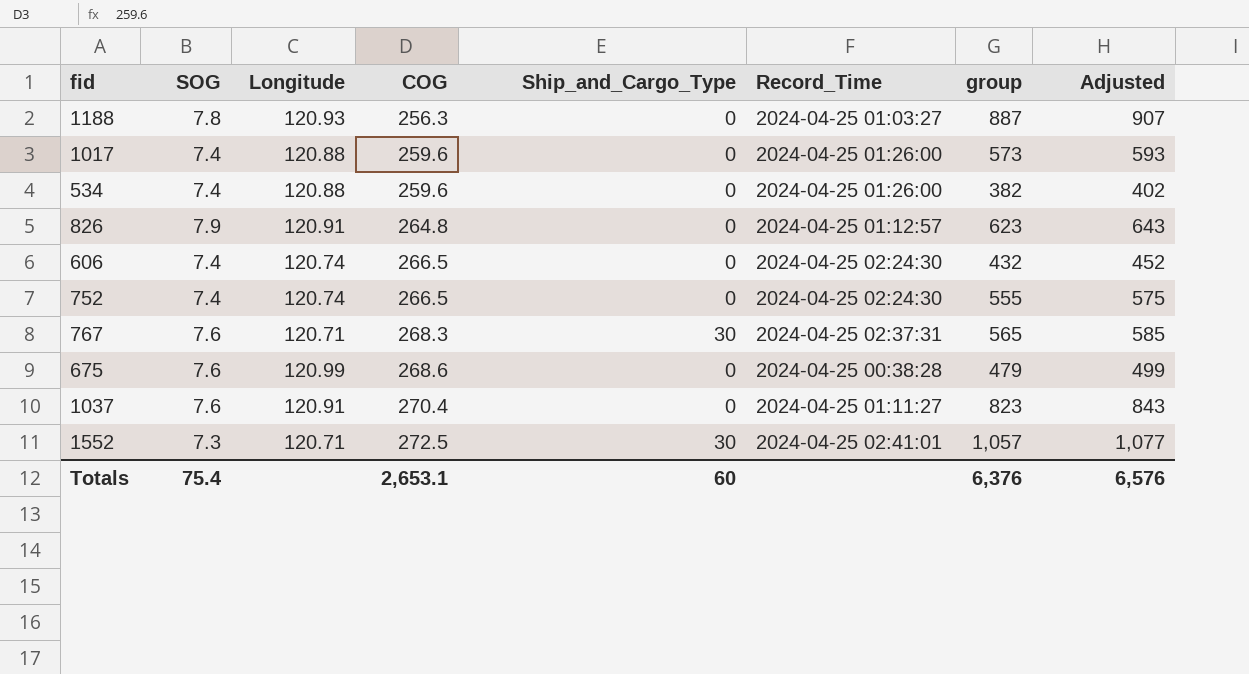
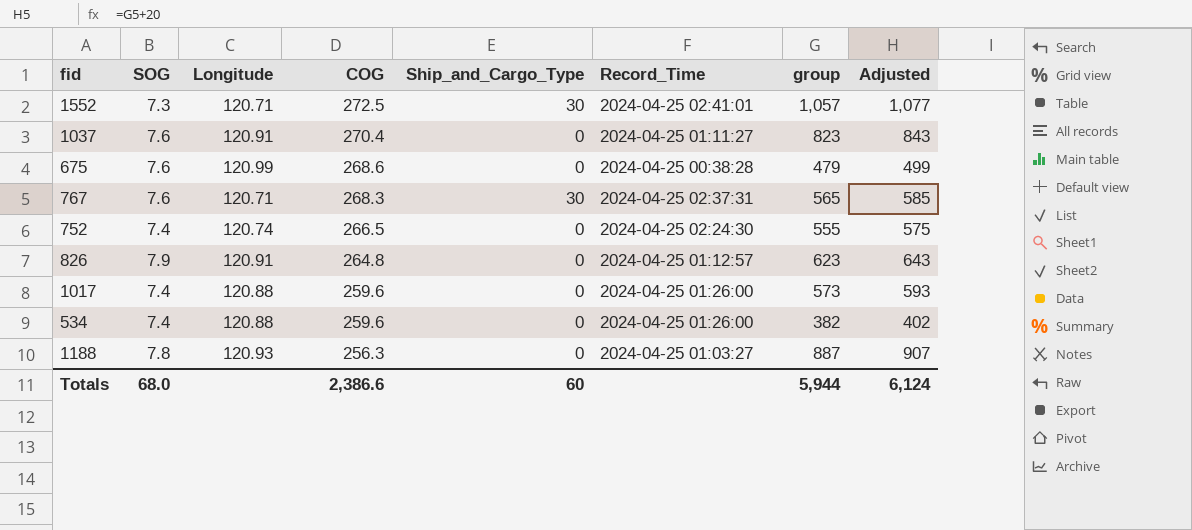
row order: COG ascending -> COG descending
row 606: 7.4 | 120.74 | 266.5 | 0 | 2024-04-25 02:24:30 | 432 | 452 -> none
Totals | SOG: 75.4 -> 68.0
Totals | COG: 2,653.1 -> 2,386.6
Totals | group: 6,376 -> 5,944
Totals | Adjusted: 6,576 -> 6,124

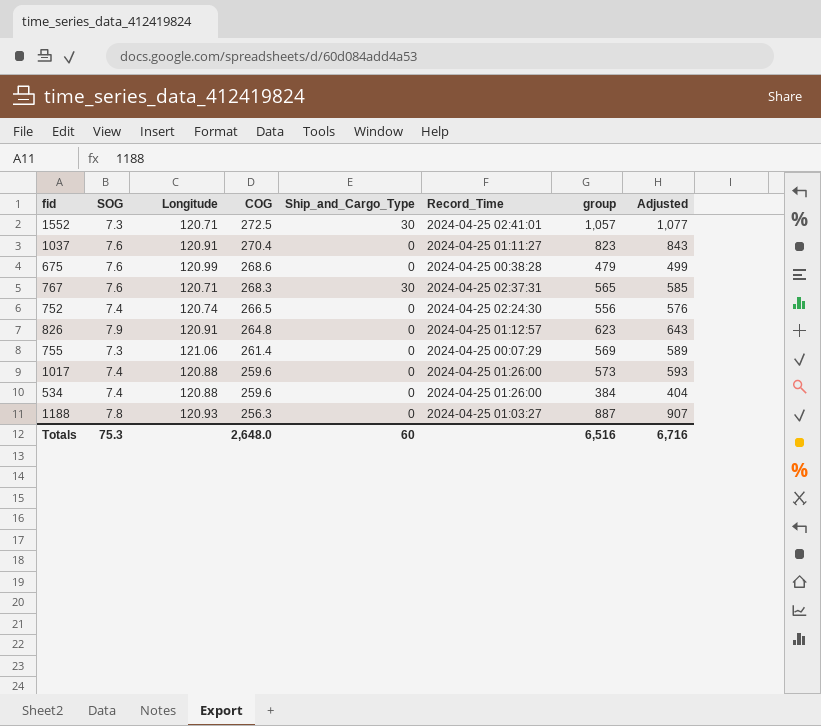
752 | group: 555 -> 556
752 | Adjusted: 575 -> 576
row 755: none -> 7.3 | 121.06 | 261.4 | 0 | 2024-04-25 00:07:29 | 569 | 589
534 | group: 382 -> 384
534 | Adjusted: 402 -> 404
Totals | SOG: 68.0 -> 75.3
Totals | COG: 2,386.6 -> 2,648.0
Totals | group: 5,944 -> 6,516
Totals | Adjusted: 6,124 -> 6,716

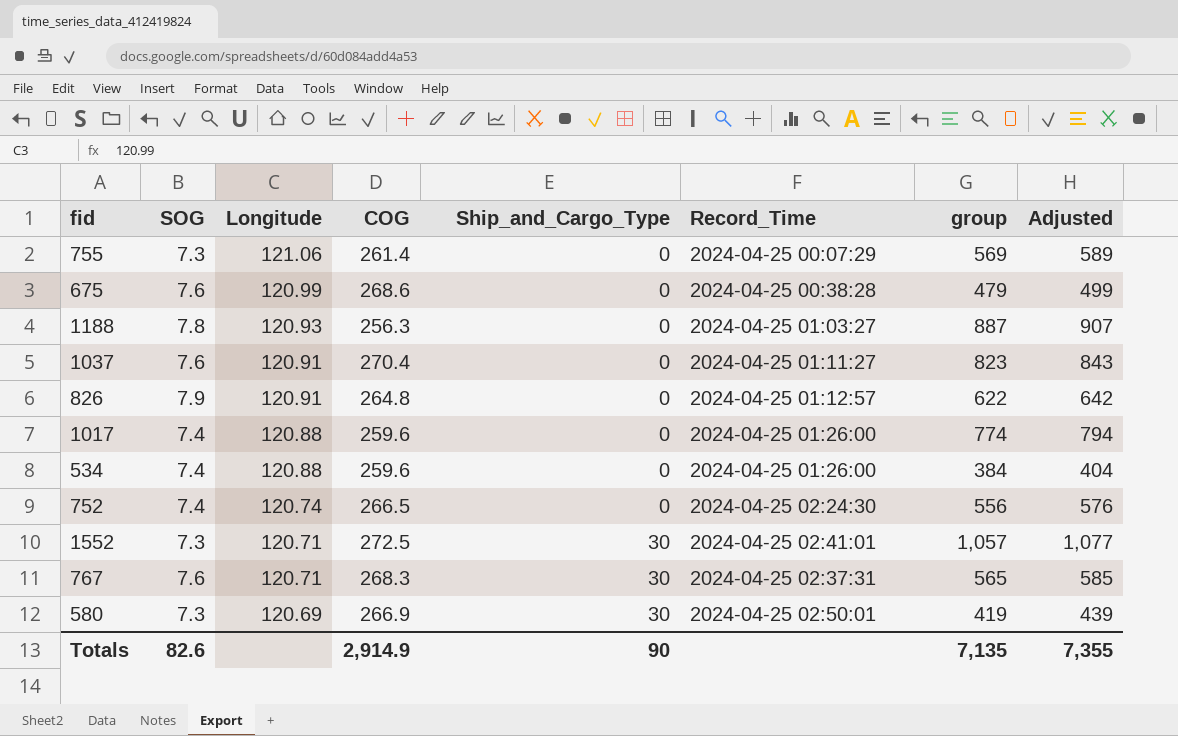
row order: COG descending -> Longitude descending
826 | group: 623 -> 622
826 | Adjusted: 643 -> 642
1017 | group: 573 -> 774
1017 | Adjusted: 593 -> 794
row 580: none -> 7.3 | 120.69 | 266.9 | 30 | 2024-04-25 02:50:01 | 419 | 439
Totals | SOG: 75.3 -> 82.6
Totals | COG: 2,648.0 -> 2,914.9
Totals | Ship_and_Cargo_Type: 60 -> 90
Totals | group: 6,516 -> 7,135
Totals | Adjusted: 6,716 -> 7,355

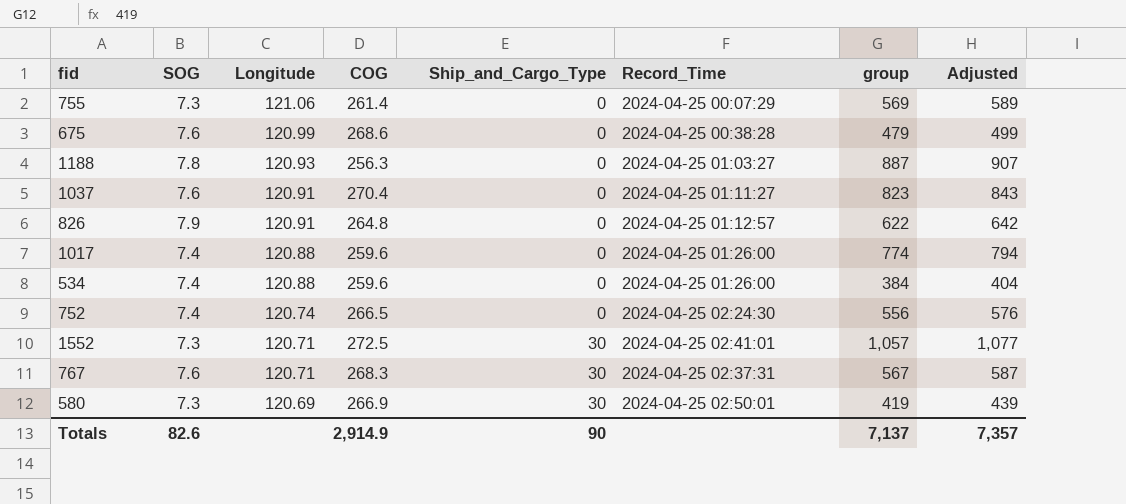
767 | group: 565 -> 567
767 | Adjusted: 585 -> 587
Totals | group: 7,135 -> 7,137
Totals | Adjusted: 7,355 -> 7,357

